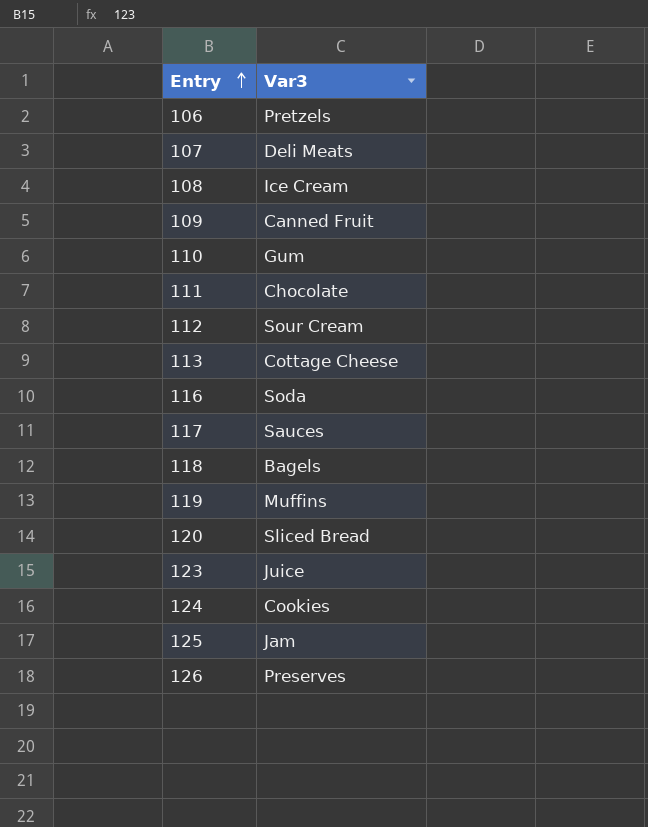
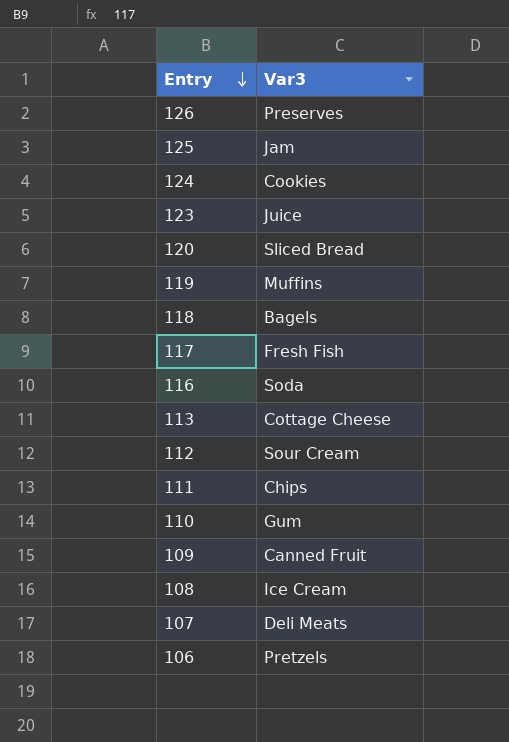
row order: Entry ascending -> Entry descending
117 | Var3: Sauces -> Fresh Fish
111 | Var3: Chocolate -> Chips

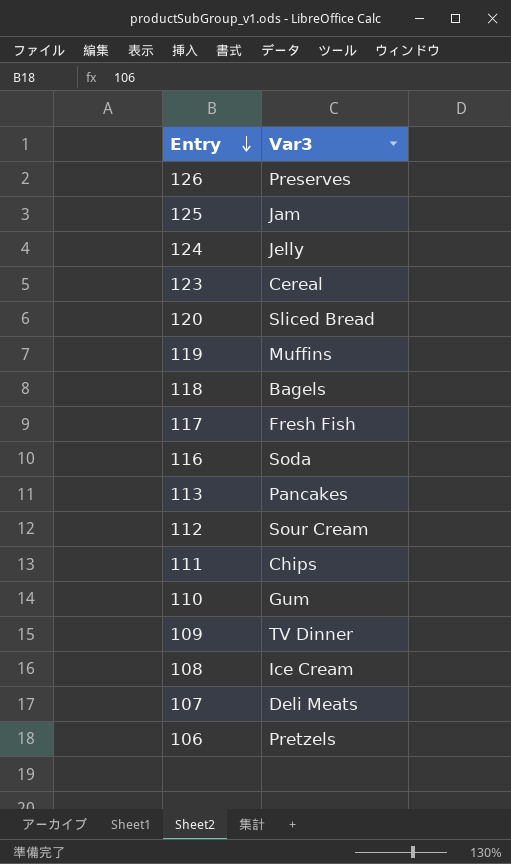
124 | Var3: Cookies -> Jelly
123 | Var3: Juice -> Cereal
113 | Var3: Cottage Cheese -> Pancakes
109 | Var3: Canned Fruit -> TV Dinner

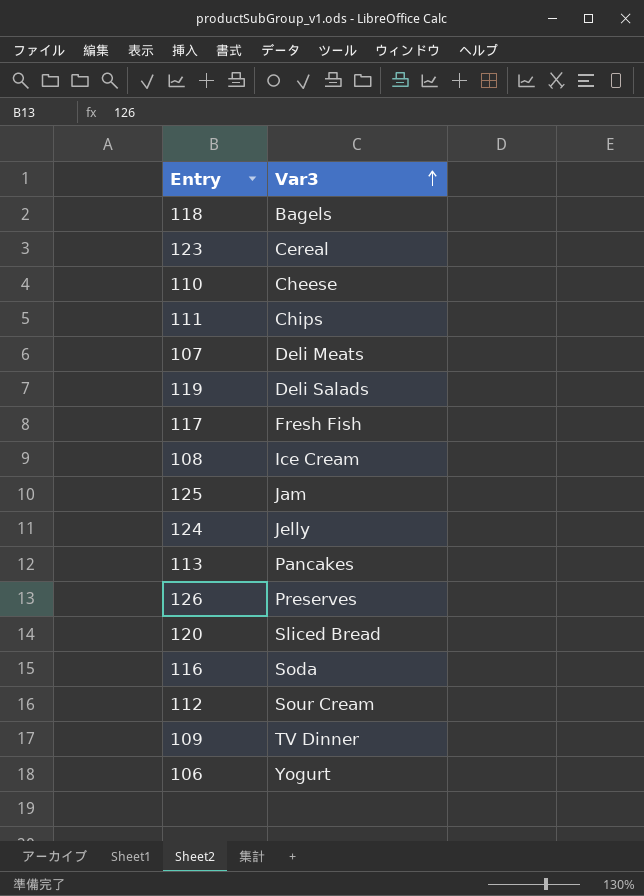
row order: Entry descending -> Var3 ascending
110 | Var3: Gum -> Cheese
119 | Var3: Muffins -> Deli Salads
106 | Var3: Pretzels -> Yogurt

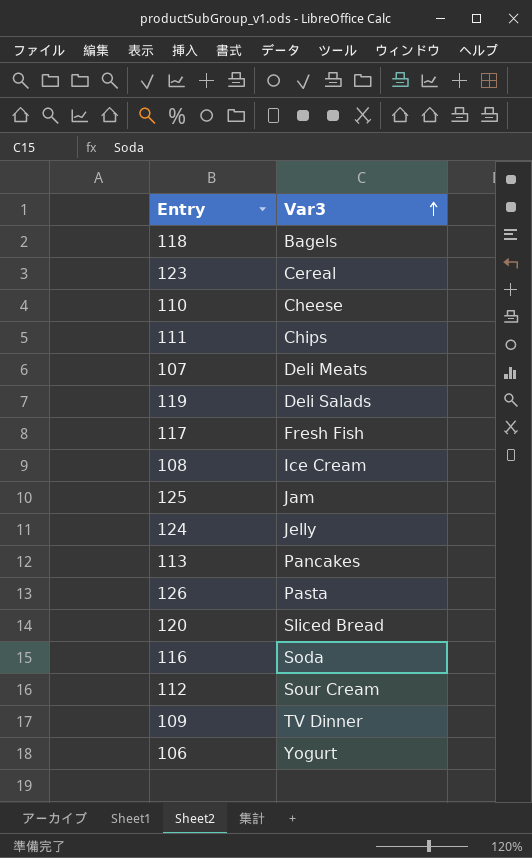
126 | Var3: Preserves -> Pasta

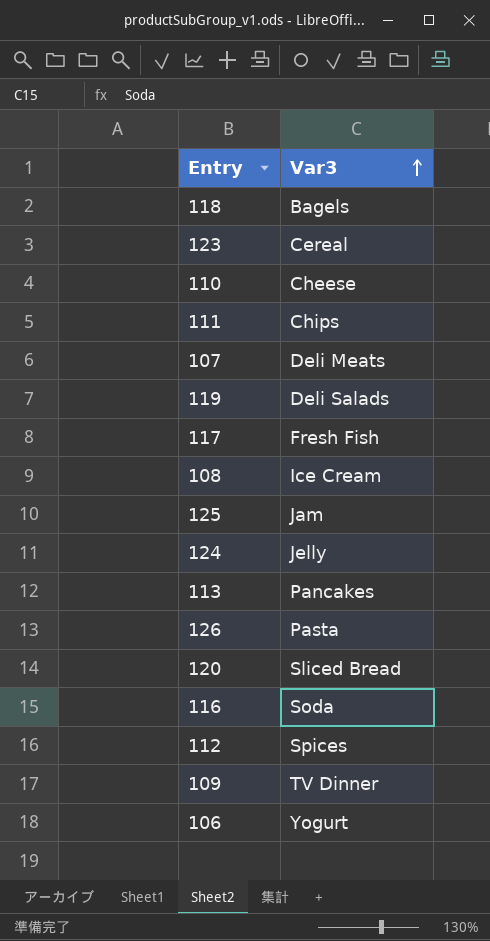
112 | Var3: Sour Cream -> Spices

